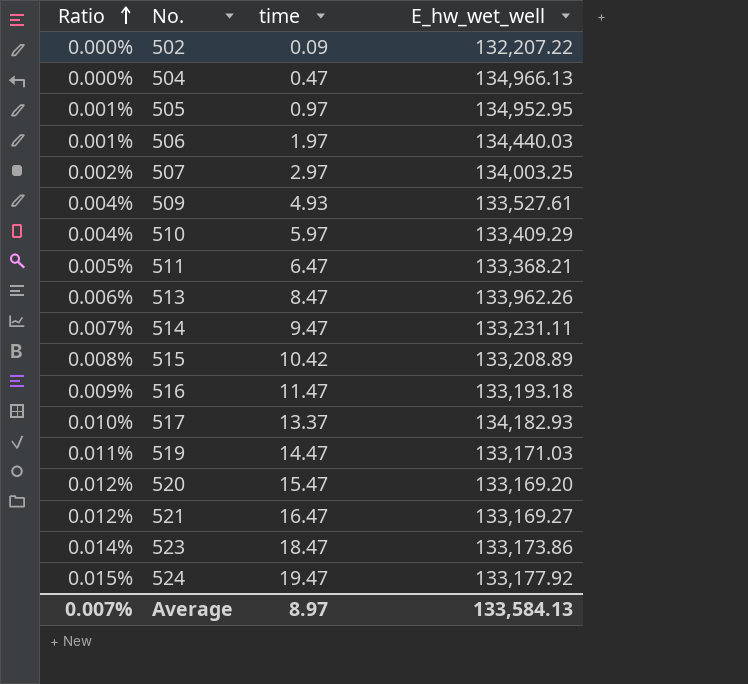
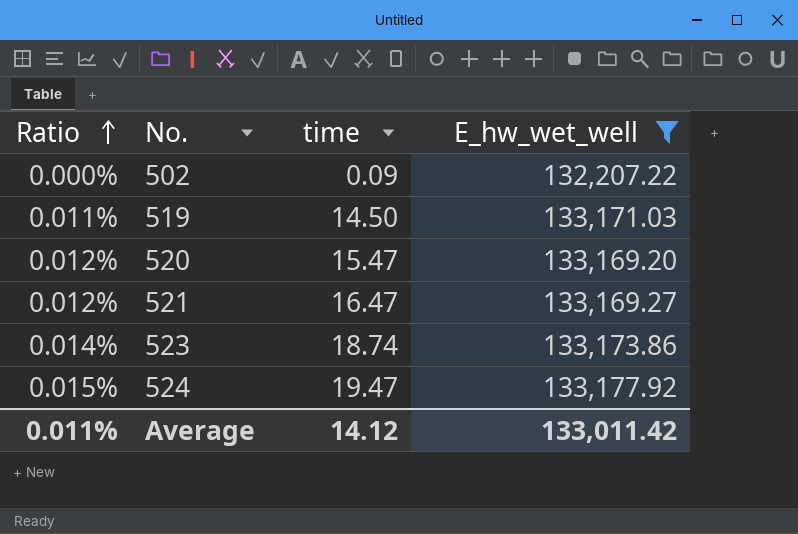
filter: none -> E_hw_wet_well <= 133,177.92
519 | time: 14.47 -> 14.50
523 | time: 18.47 -> 18.74
Average | Ratio: 0.007% -> 0.011%
Average | time: 8.97 -> 14.12
Average | E_hw_wet_well: 133,584.13 -> 133,011.42

